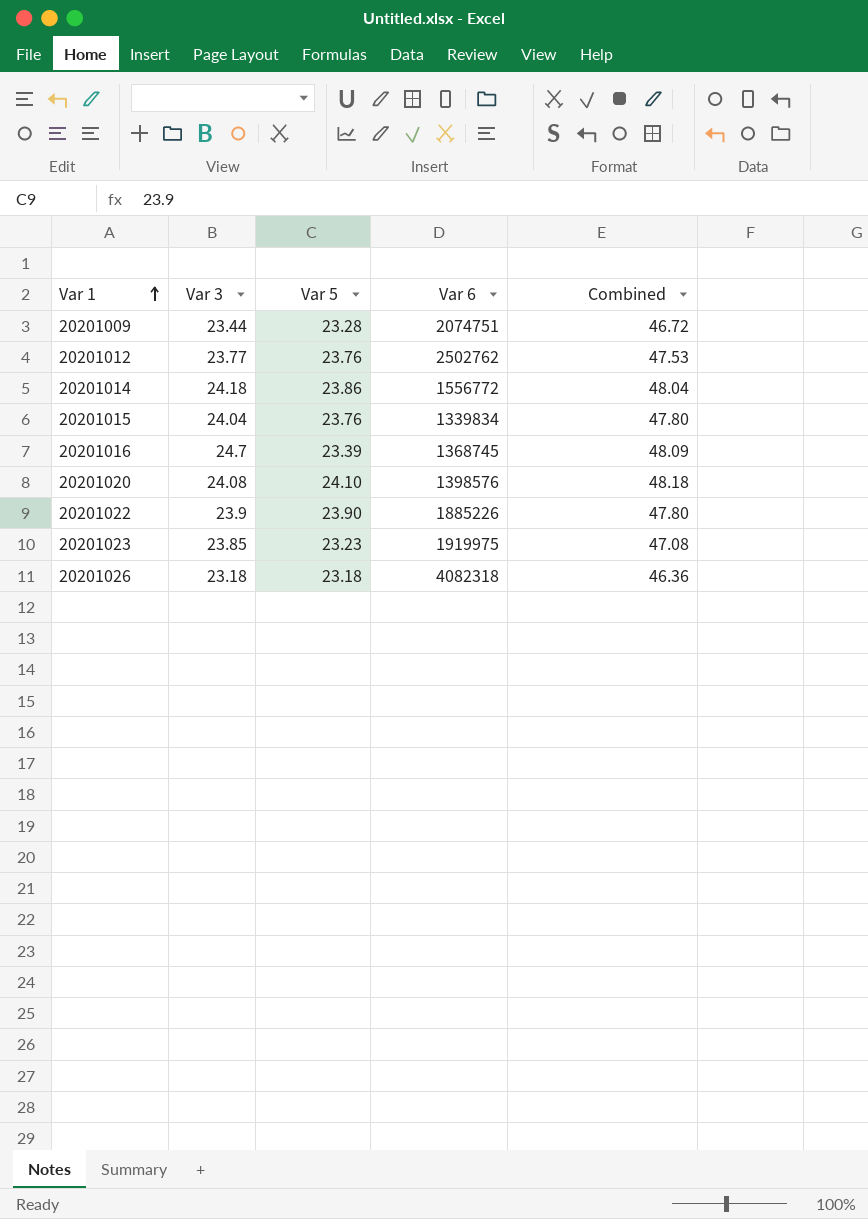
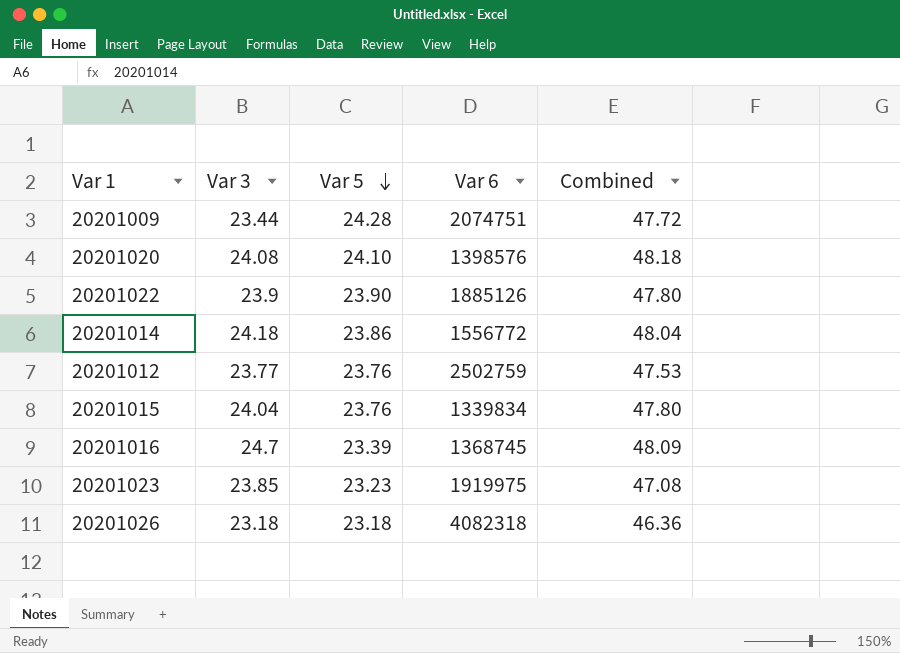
row order: Var 1 ascending -> Var 5 descending
20201009 | Var 5: 23.28 -> 24.28
20201009 | Combined: 46.72 -> 47.72
20201022 | Var 6: 1885226 -> 1885126
20201012 | Var 6: 2502762 -> 2502759

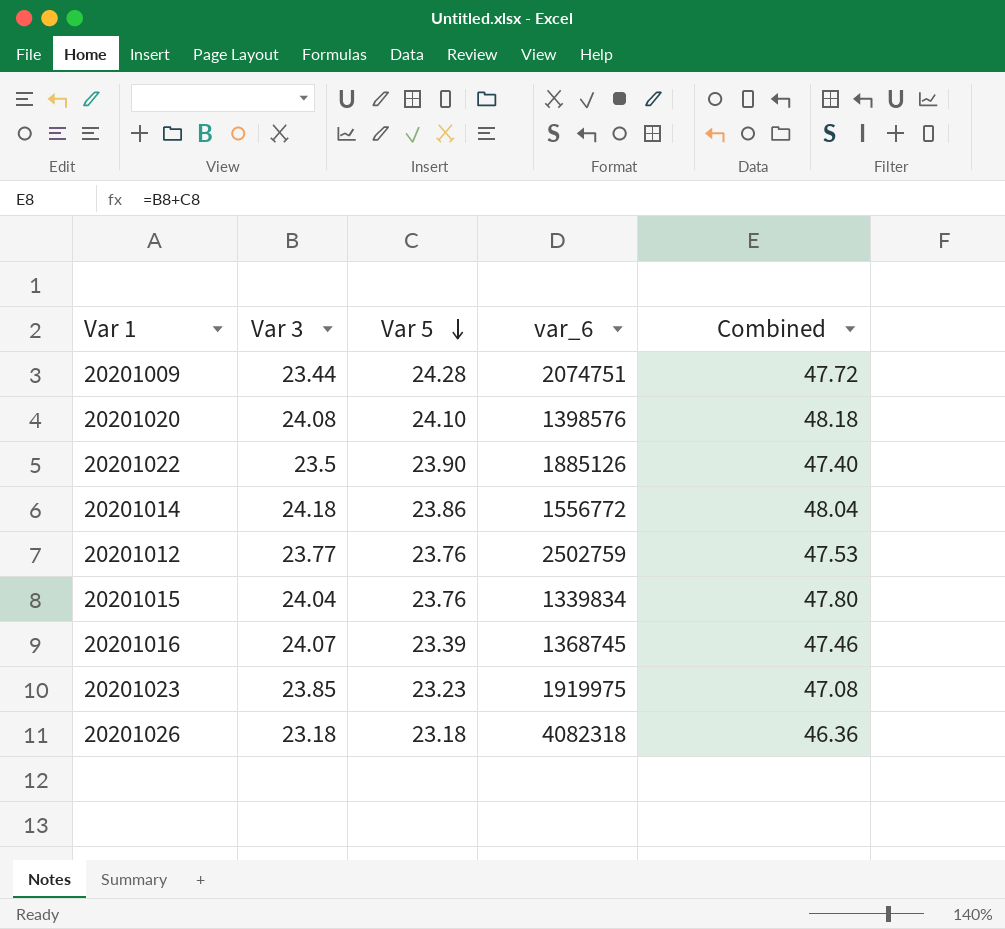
column name: Var 6 -> var_6
20201022 | Var 3: 23.9 -> 23.5
20201022 | Combined: 47.80 -> 47.40
20201016 | Var 3: 24.7 -> 24.07
20201016 | Combined: 48.09 -> 47.46

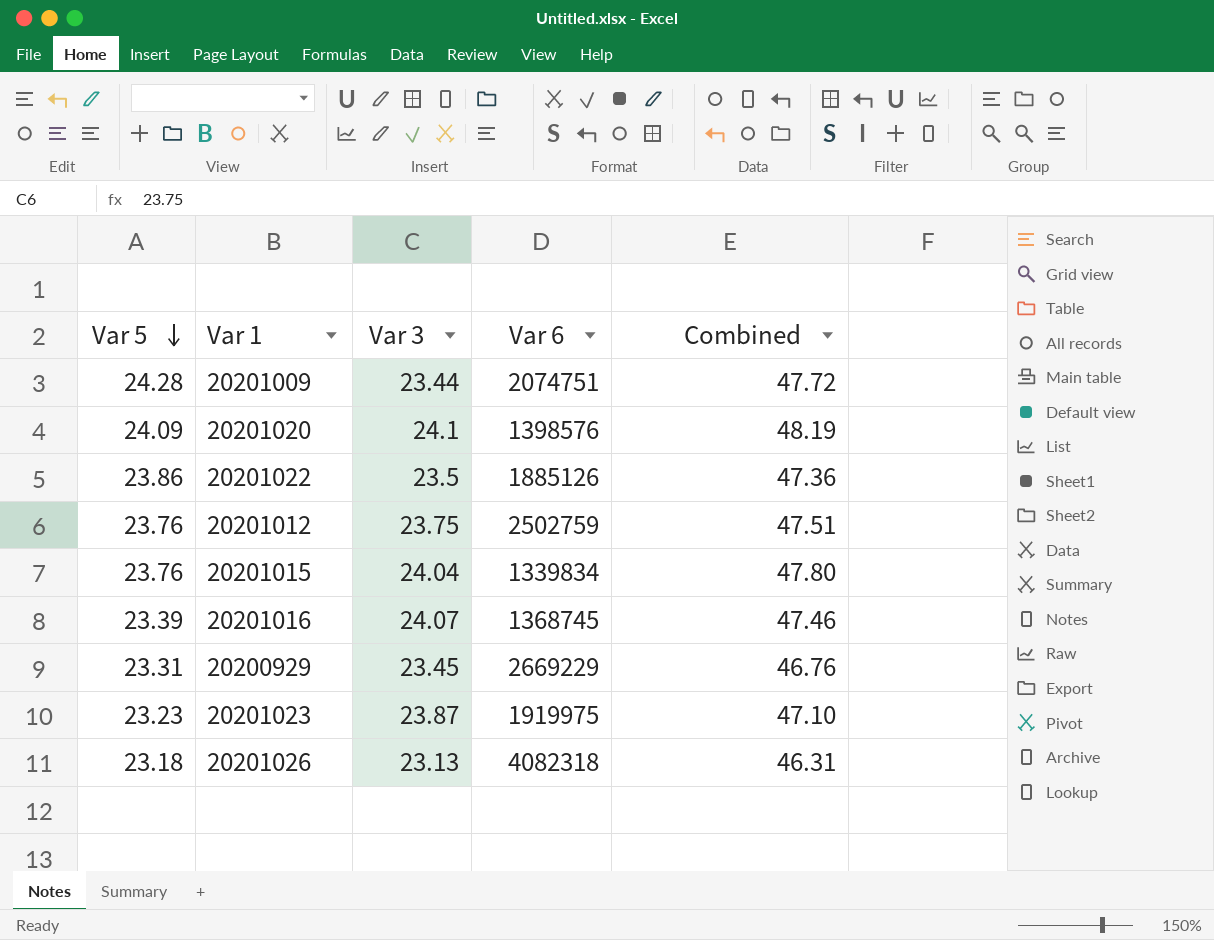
column Var 5 | position: 3 -> 1
column name: var_6 -> Var 6
row 20201014: 24.18 | 23.86 | 1556772 | 48.04 -> none
20201020 | Var 5: 24.10 -> 24.09
20201020 | Var 3: 24.08 -> 24.1
20201020 | Combined: 48.18 -> 48.19
20201022 | Var 5: 23.90 -> 23.86
20201022 | Combined: 47.40 -> 47.36
20201012 | Var 3: 23.77 -> 23.75
20201012 | Combined: 47.53 -> 47.51
row 20200929: none -> 23.31 | 23.45 | 2669229 | 46.76
20201023 | Var 3: 23.85 -> 23.87
20201023 | Combined: 47.08 -> 47.10
20201026 | Var 3: 23.18 -> 23.13
20201026 | Combined: 46.36 -> 46.31

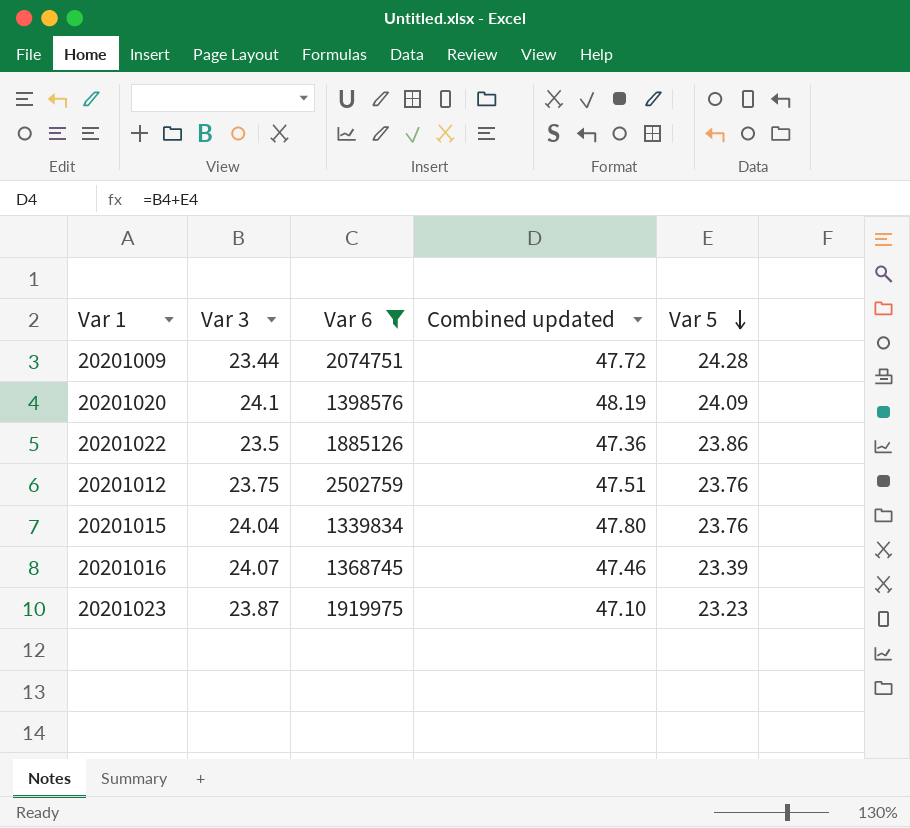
filter: none -> Var 6 <= 2502759
column name: Combined -> Combined updated
column Var 5 | position: 1 -> 5

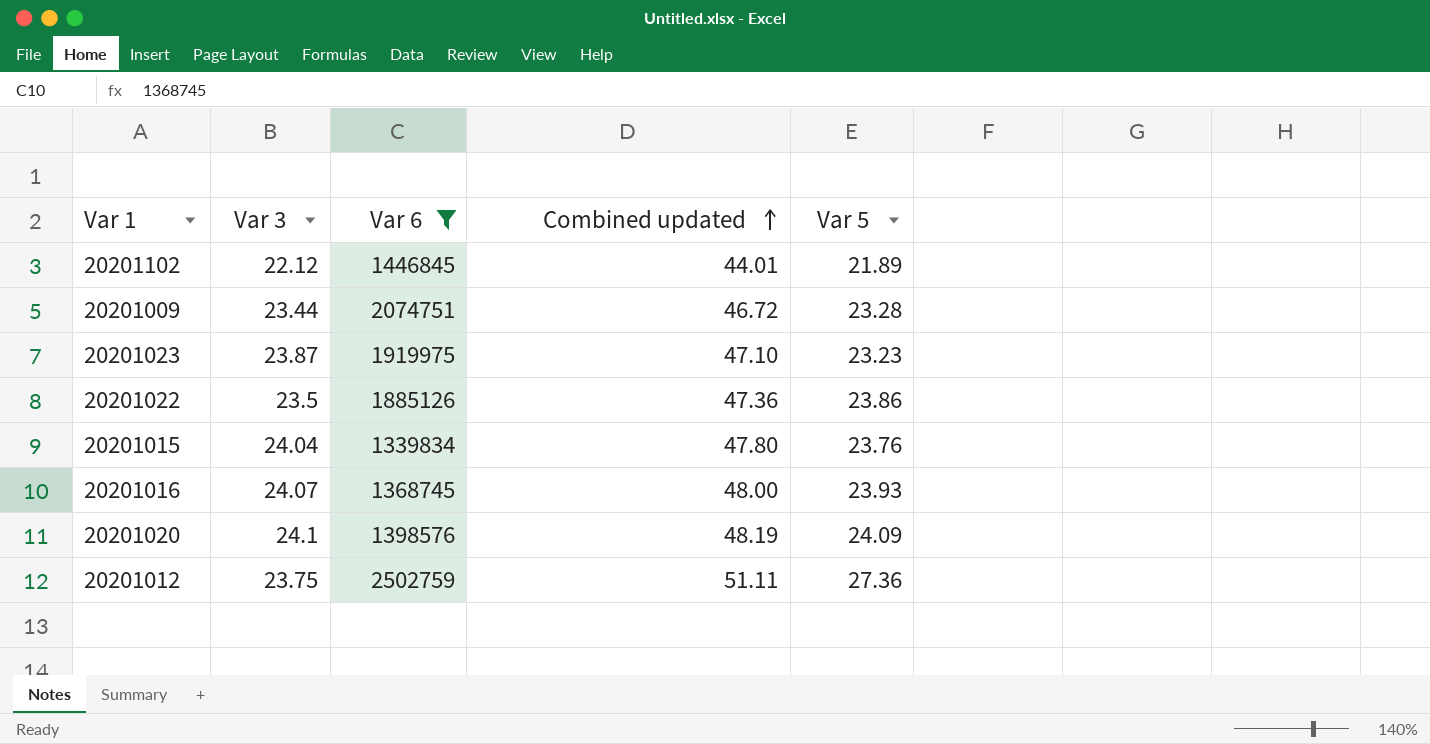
row order: Var 5 descending -> Combined updated ascending
row 20201102: none -> 22.12 | 1446845 | 44.01 | 21.89
20201009 | Combined updated: 47.72 -> 46.72
20201009 | Var 5: 24.28 -> 23.28
20201016 | Combined updated: 47.46 -> 48.00
20201016 | Var 5: 23.39 -> 23.93
20201012 | Combined updated: 47.51 -> 51.11
20201012 | Var 5: 23.76 -> 27.36

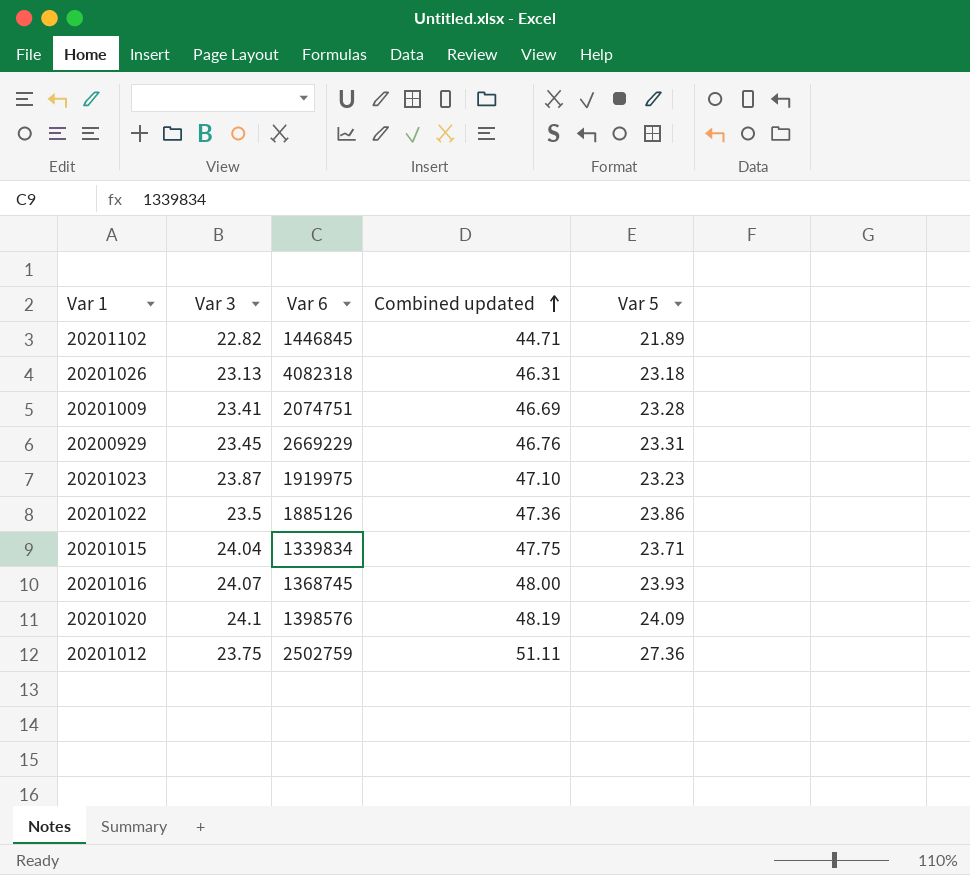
filter: Var 6 <= 2502759 -> none
20201102 | Var 3: 22.12 -> 22.82
20201102 | Combined updated: 44.01 -> 44.71
20201009 | Var 3: 23.44 -> 23.41
20201009 | Combined updated: 46.72 -> 46.69
20201015 | Combined updated: 47.80 -> 47.75
20201015 | Var 5: 23.76 -> 23.71

